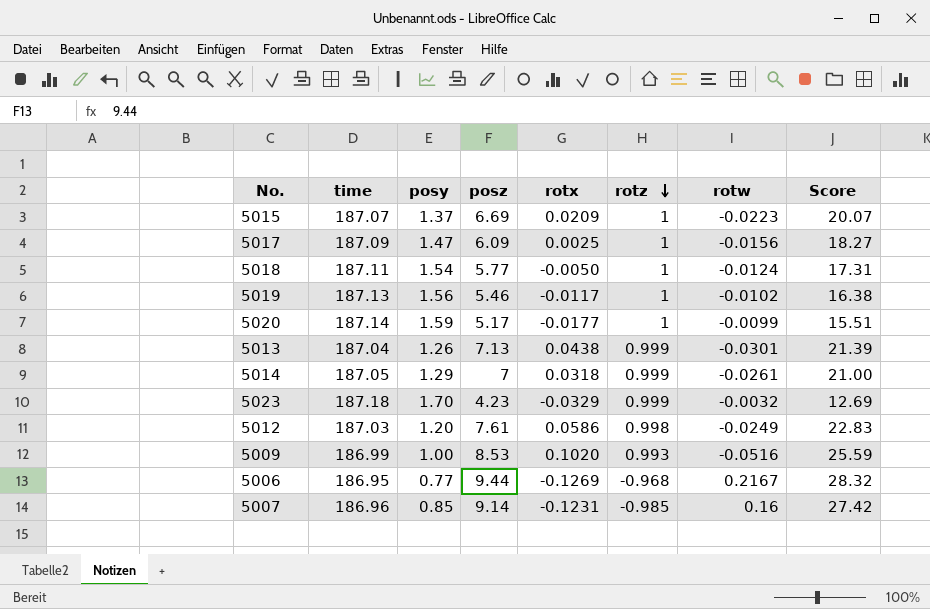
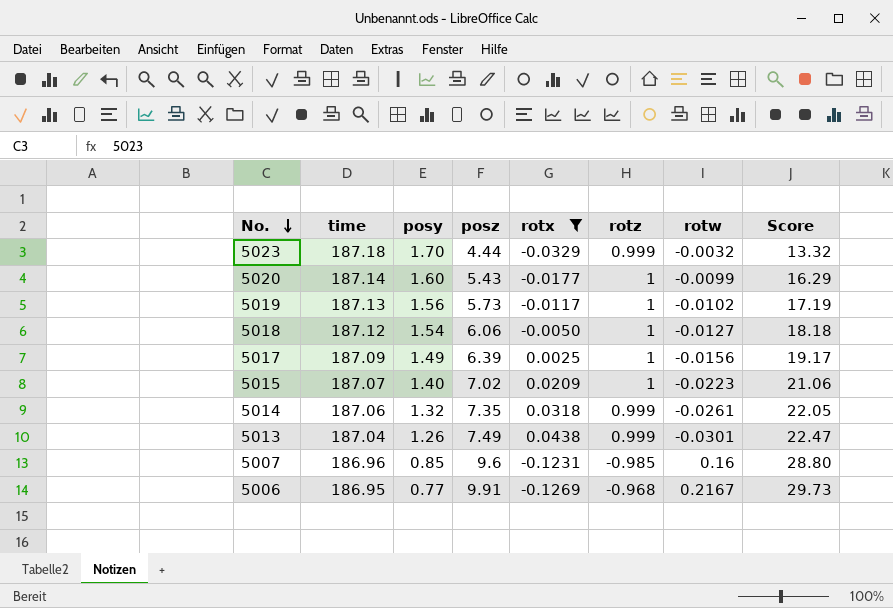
filter: none -> rotx <= 0.0438
row order: rotz descending -> No. descending
5023 | posz: 4.23 -> 4.44
5023 | Score: 12.69 -> 13.32
5020 | posy: 1.59 -> 1.60
5020 | posz: 5.17 -> 5.43
5020 | Score: 15.51 -> 16.29
5019 | posz: 5.46 -> 5.73
5019 | Score: 16.38 -> 17.19
5018 | time: 187.11 -> 187.12
5018 | posz: 5.77 -> 6.06
5018 | rotw: -0.0124 -> -0.0127
5018 | Score: 17.31 -> 18.18
5017 | posy: 1.47 -> 1.49
5017 | posz: 6.09 -> 6.39
5017 | Score: 18.27 -> 19.17
5015 | posy: 1.37 -> 1.40
5015 | posz: 6.69 -> 7.02
5015 | Score: 20.07 -> 21.06
5014 | time: 187.05 -> 187.06
5014 | posy: 1.29 -> 1.32
5014 | posz: 7 -> 7.35
5014 | Score: 21.00 -> 22.05
5013 | posz: 7.13 -> 7.49
5013 | Score: 21.39 -> 22.47
5007 | posz: 9.14 -> 9.6
5007 | Score: 27.42 -> 28.80
5006 | posz: 9.44 -> 9.91
5006 | Score: 28.32 -> 29.73

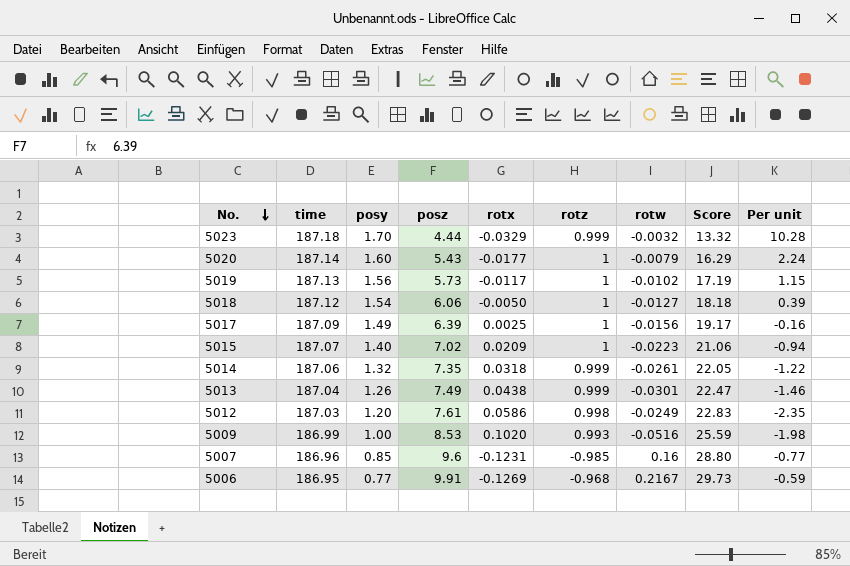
filter: rotx <= 0.0438 -> none
column Per unit | formula: none -> [rotx] / [rotw]
5020 | rotw: -0.0099 -> -0.0079

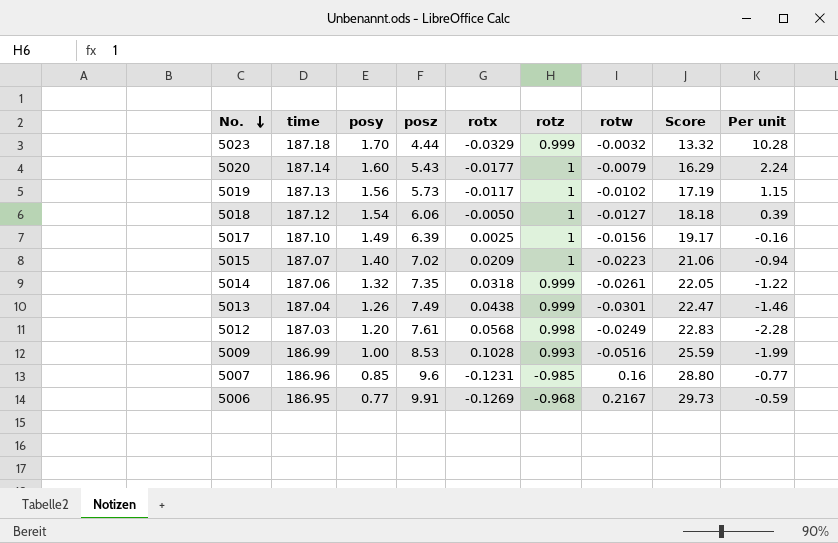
5017 | time: 187.09 -> 187.10
5012 | rotx: 0.0586 -> 0.0568
5012 | Per unit: -2.35 -> -2.28
5009 | rotx: 0.1020 -> 0.1028
5009 | Per unit: -1.98 -> -1.99

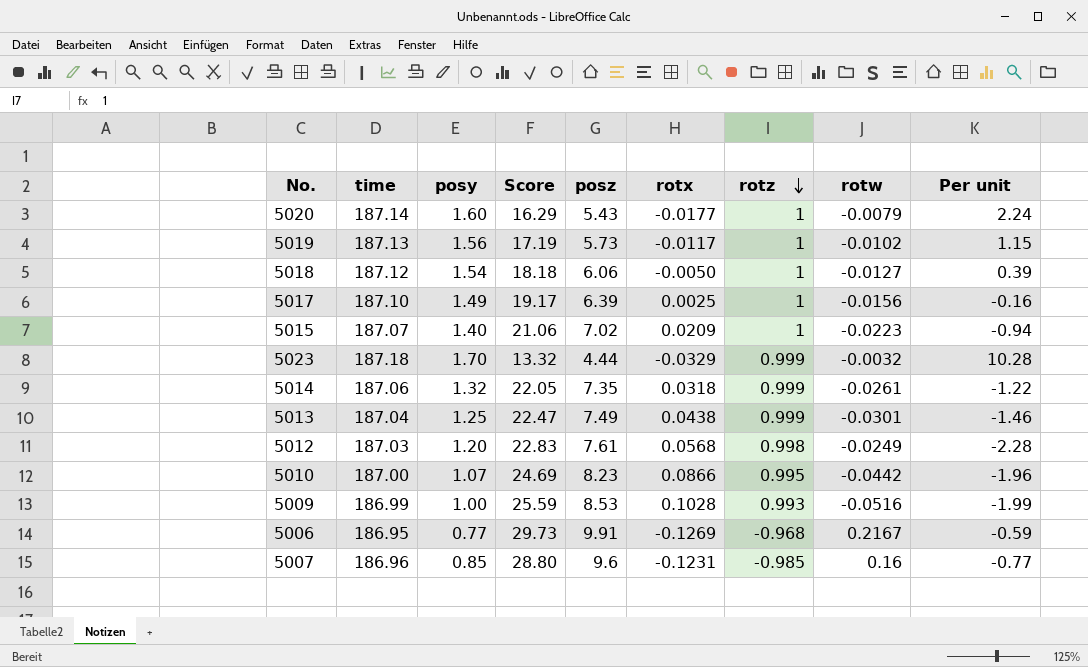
row order: No. descending -> rotz descending
column Score | position: 8 -> 4
5013 | posy: 1.26 -> 1.25
row 5010: none -> 187.00 | 1.07 | 24.69 | 8.23 | 0.0866 | 0.995 | -0.0442 | -1.96

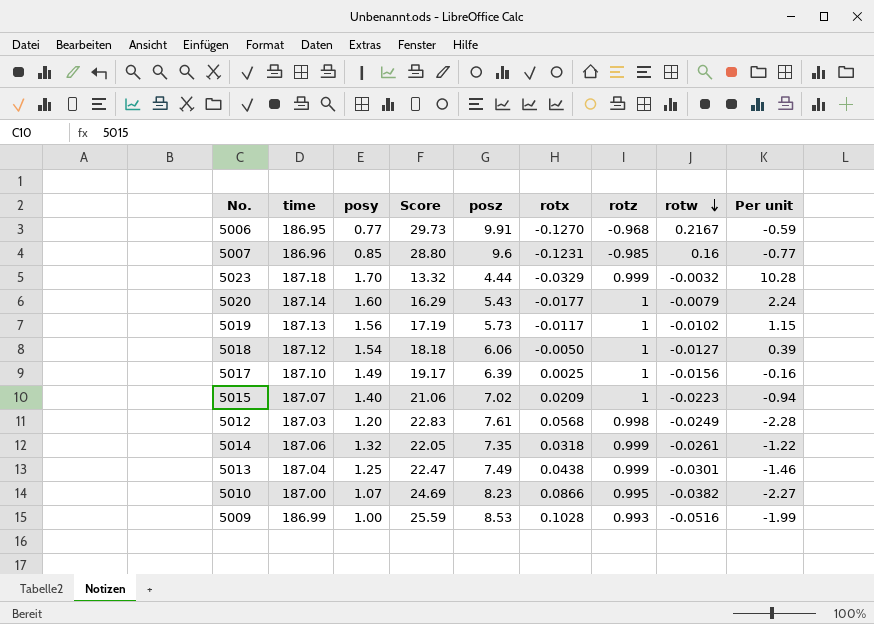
row order: rotz descending -> rotw descending
5006 | rotx: -0.1269 -> -0.1270
5010 | rotw: -0.0442 -> -0.0382
5010 | Per unit: -1.96 -> -2.27

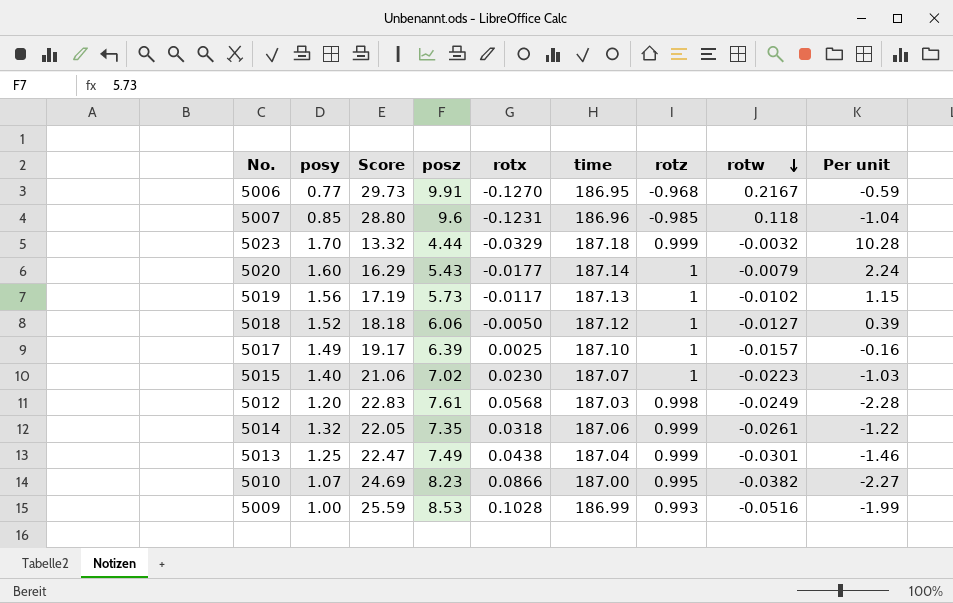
column time | position: 2 -> 6
5007 | rotw: 0.16 -> 0.118
5007 | Per unit: -0.77 -> -1.04
5018 | posy: 1.54 -> 1.52
5017 | rotw: -0.0156 -> -0.0157
5015 | rotx: 0.0209 -> 0.0230
5015 | Per unit: -0.94 -> -1.03

